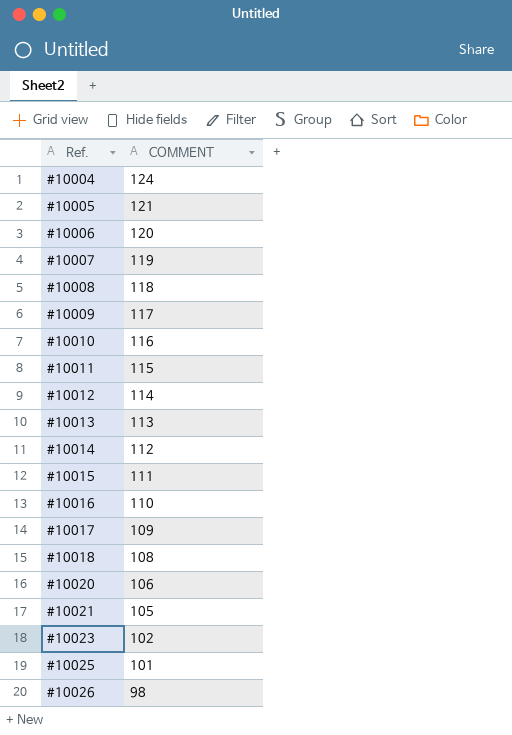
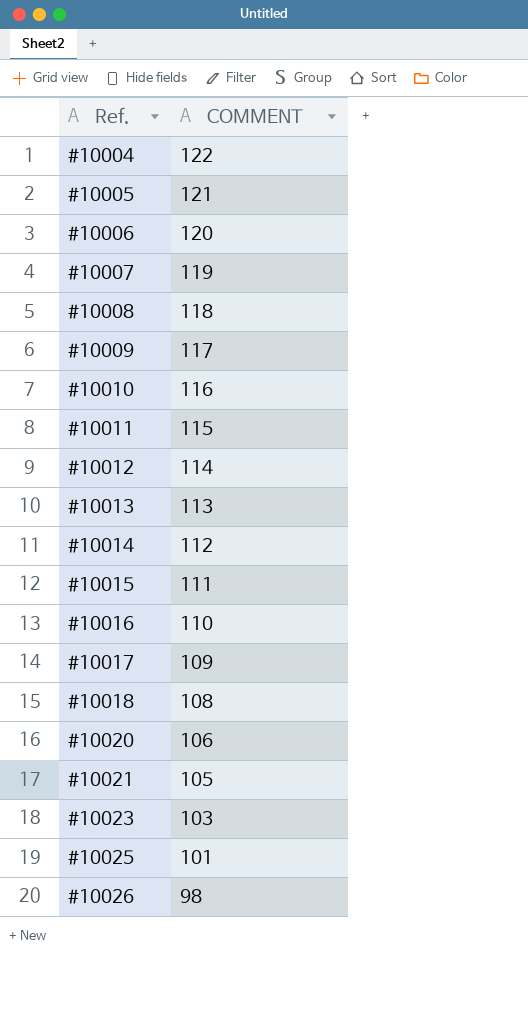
#10004 | COMMENT: 124 -> 122
#10023 | COMMENT: 102 -> 103

